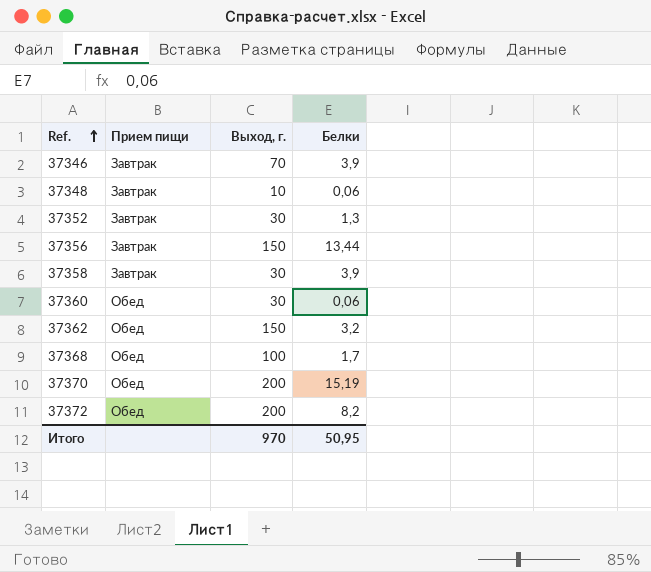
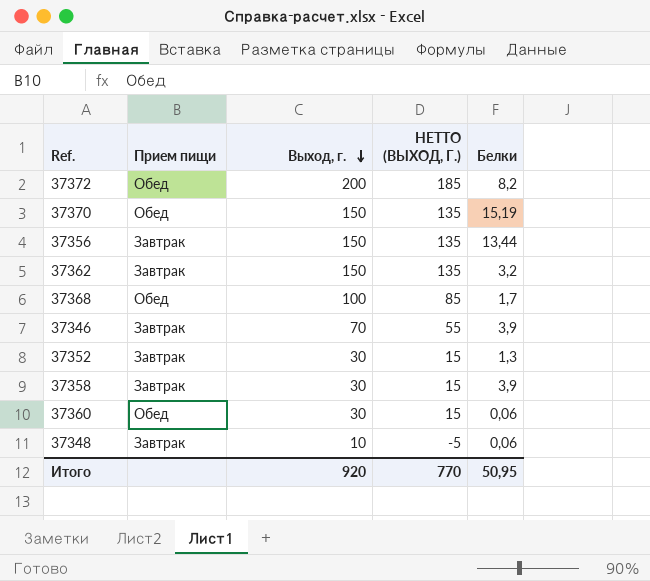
row order: Ref. ascending -> Выход, г. descending
column НЕТТО (ВЫХОД, Г.) | formula: none -> [Выход, г.] - 15
37370 | Выход, г.: 200 -> 150
37362 | Прием пищи: Обед -> Завтрак
Итого | Выход, г.: 970 -> 920

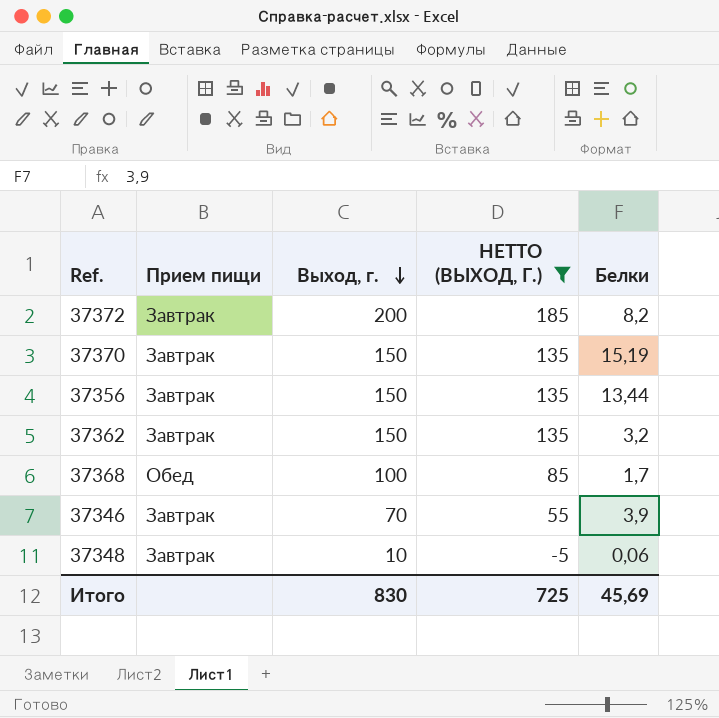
filter: none -> НЕТТО (ВЫХОД, Г.) != 15
37372 | Прием пищи: Обед -> Завтрак
37370 | Прием пищи: Обед -> Завтрак
Итого | Выход, г.: 920 -> 830
Итого | НЕТТО (ВЫХОД, Г.): 770 -> 725
Итого | Белки: 50,95 -> 45,69

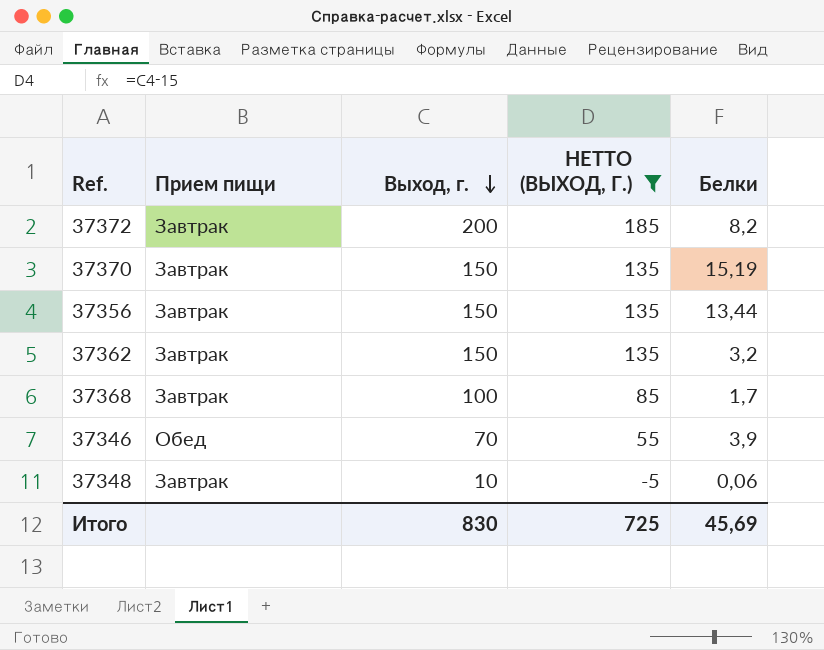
37368 | Прием пищи: Обед -> Завтрак
37346 | Прием пищи: Завтрак -> Обед

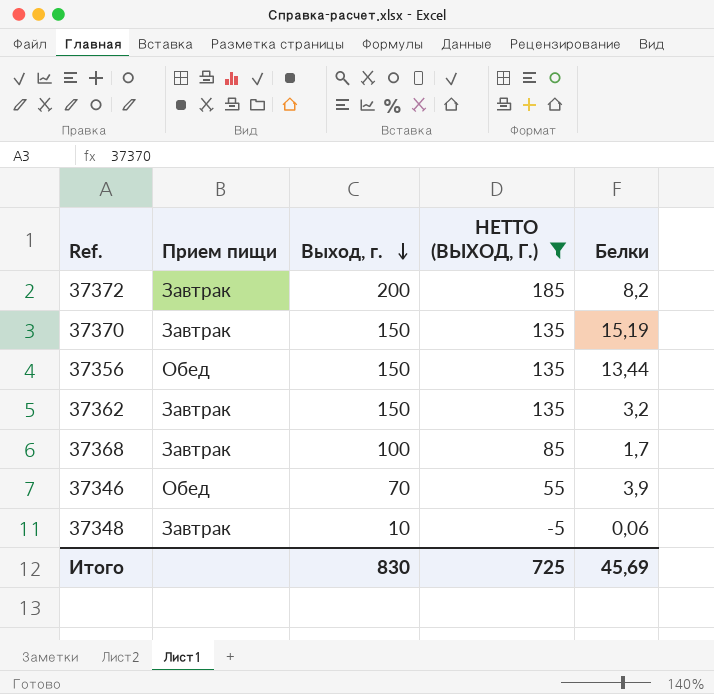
37356 | Прием пищи: Завтрак -> Обед

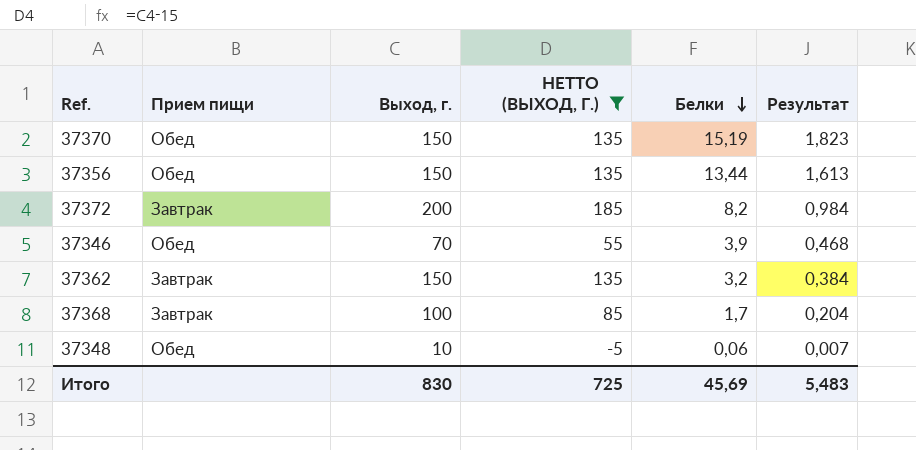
row order: Выход, г. descending -> Белки descending
column Результат | formula: none -> [Белки] * 0,12
37370 | Прием пищи: Завтрак -> Обед
37348 | Прием пищи: Завтрак -> Обед

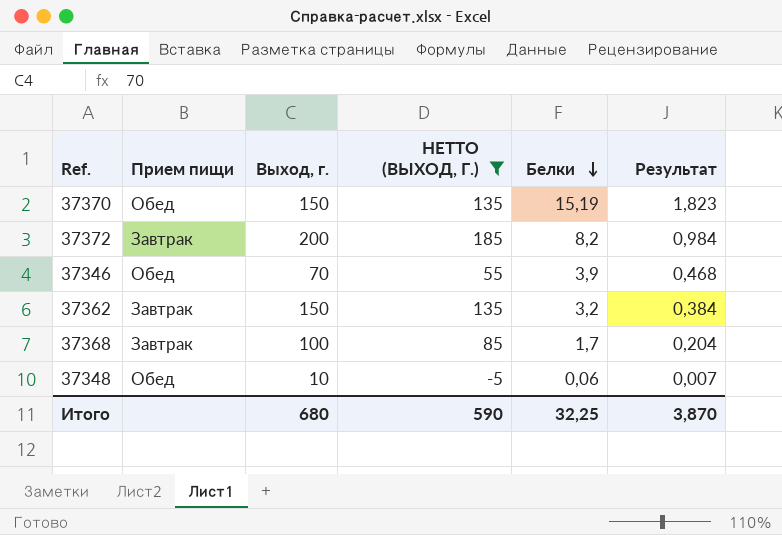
row 37356: Обед | 150 | 135 | 13,44 | 1,613 -> none
Итого | Выход, г.: 830 -> 680
Итого | НЕТТО (ВЫХОД, Г.): 725 -> 590
Итого | Белки: 45,69 -> 32,25
Итого | Результат: 5,483 -> 3,870

